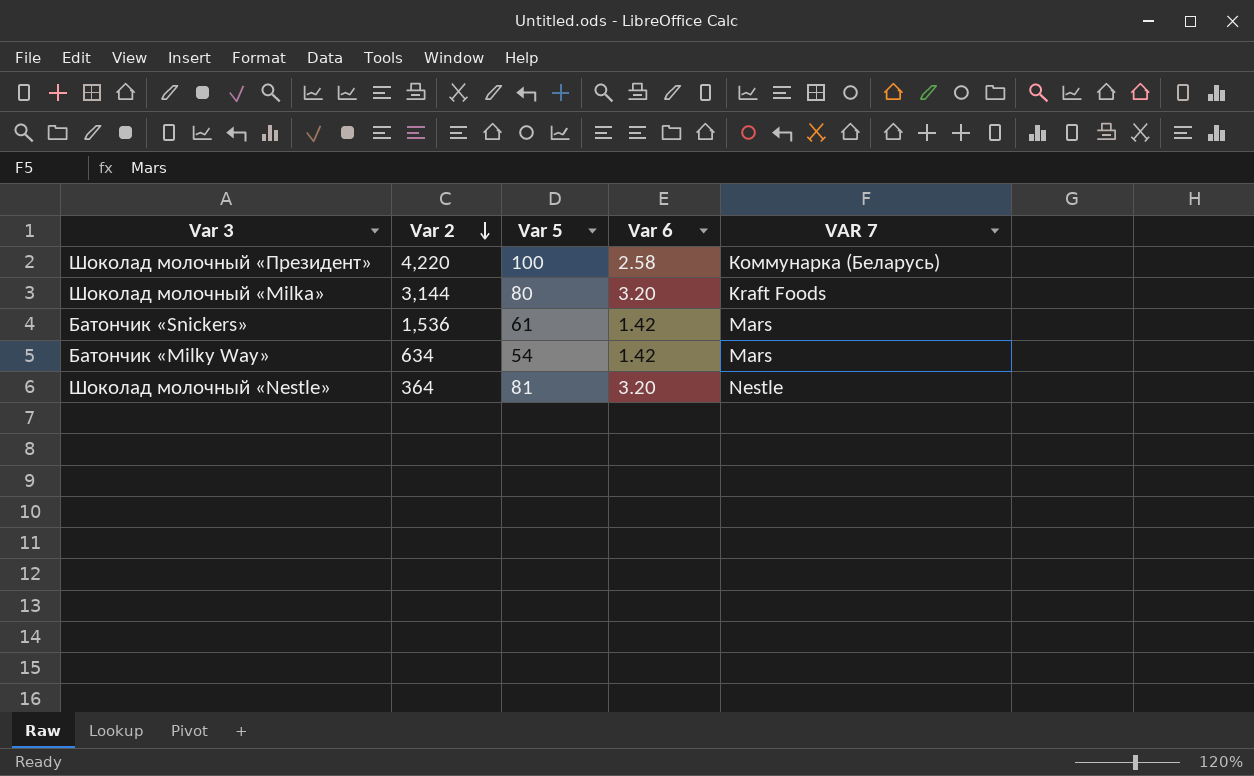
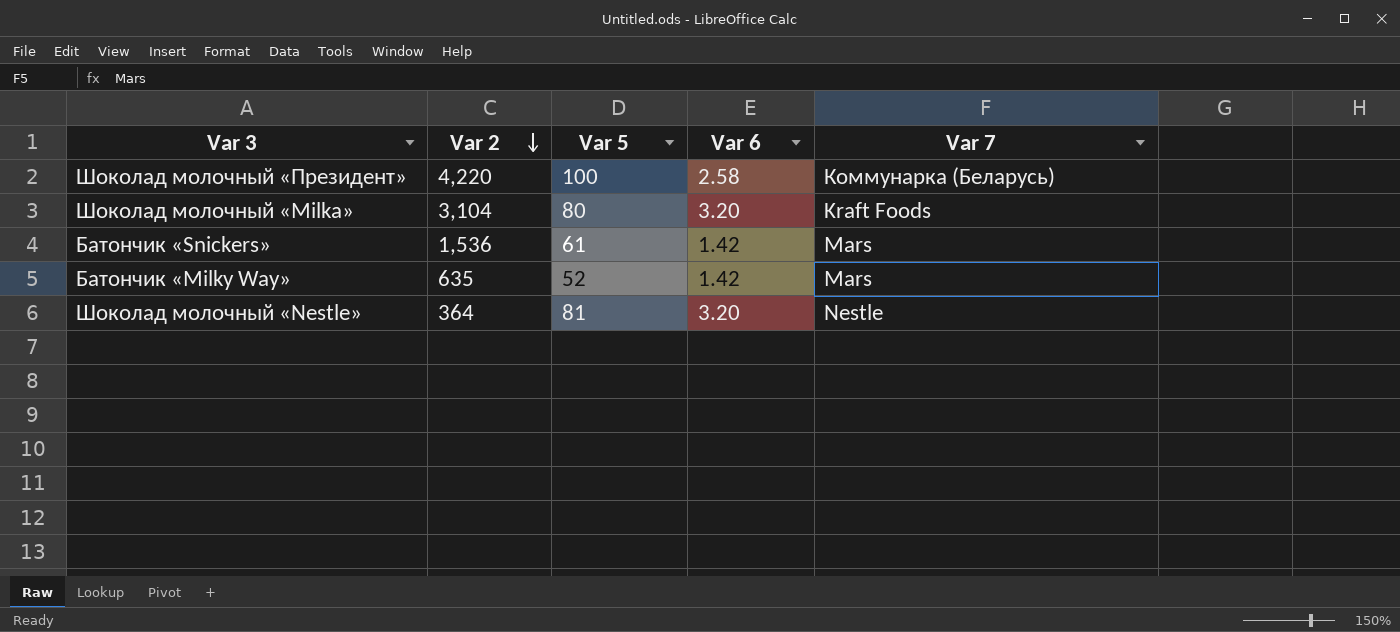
column name: VAR 7 -> Var 7
Шоколад молочный «Milka» | Var 2: 3,144 -> 3,104
Батончик «Milky Way» | Var 2: 634 -> 635
Батончик «Milky Way» | Var 5: 54 -> 52

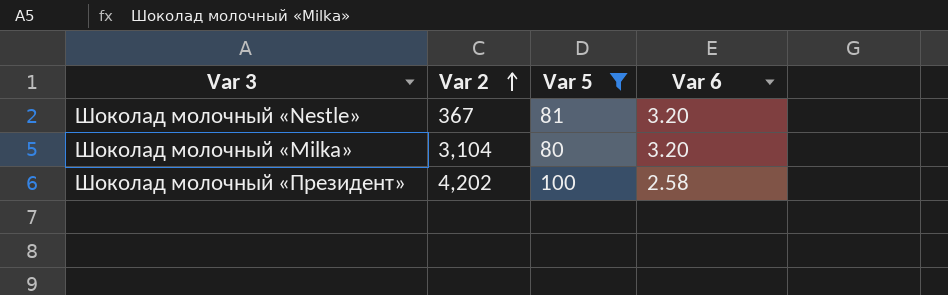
filter: none -> Var 5 >= 80
row order: Var 2 descending -> Var 2 ascending
column Var 7 | position: 5 -> none
Шоколад молочный «Nestle» | Var 2: 364 -> 367
Шоколад молочный «Президент» | Var 2: 4,220 -> 4,202

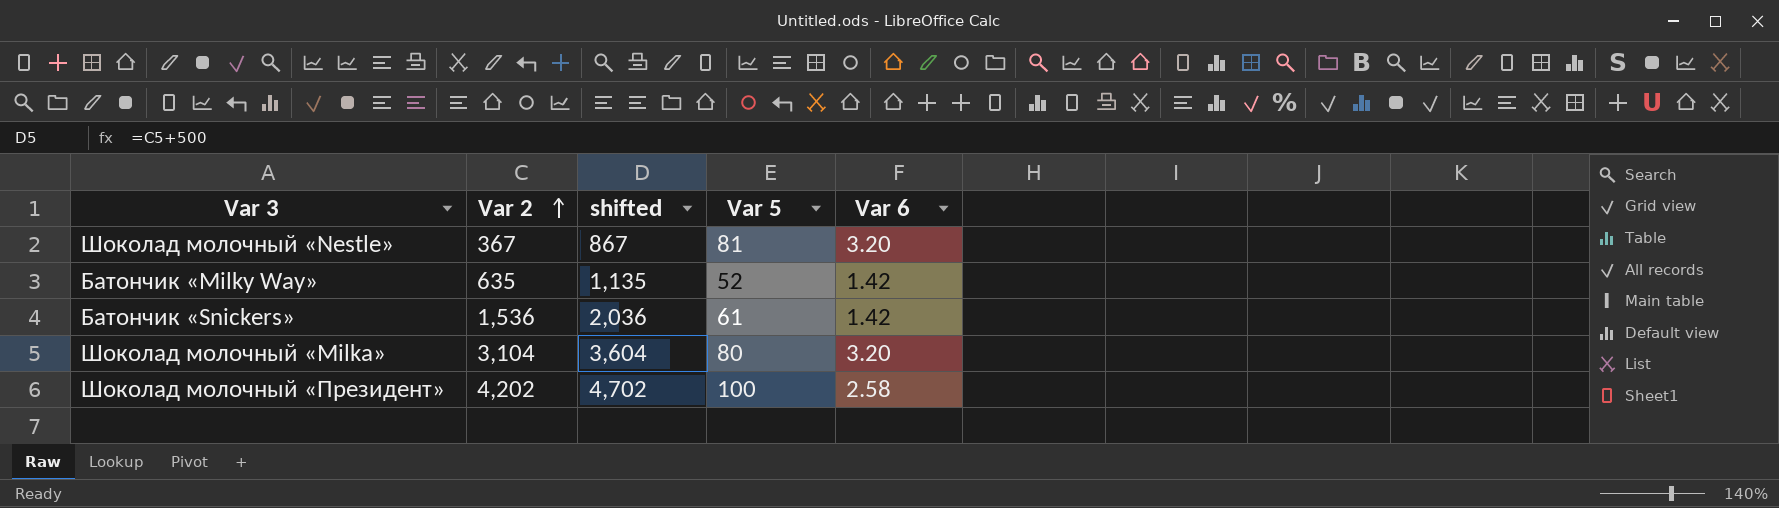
filter: Var 5 >= 80 -> none
column shifted | formula: none -> [Var 2] + 500

